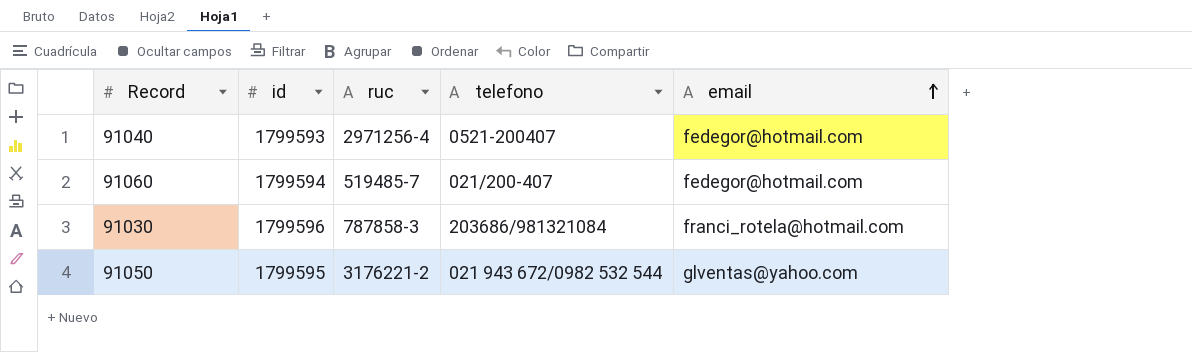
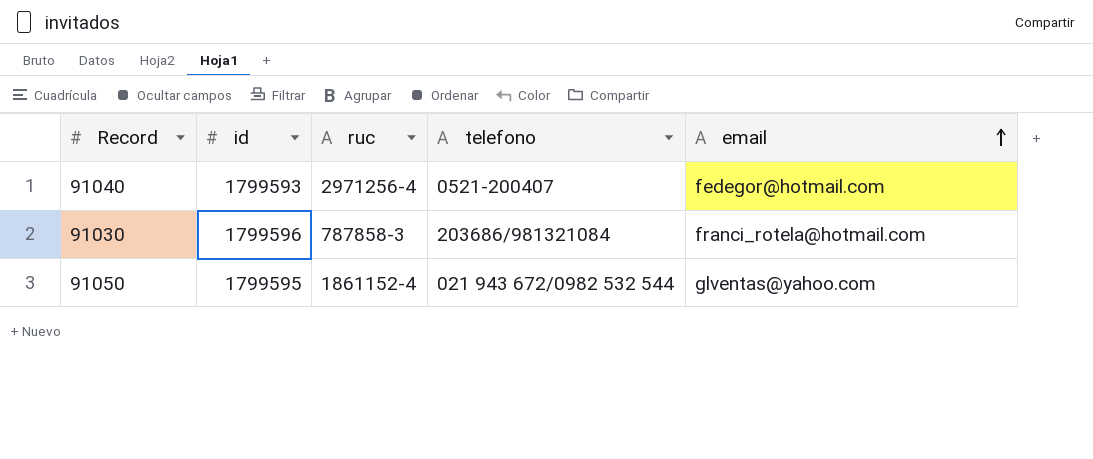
row 91060: 1799594 | 519485-7 | 021/200-407 | fedegor@hotmail.com -> none
91050 | ruc: 3176221-2 -> 1861152-4

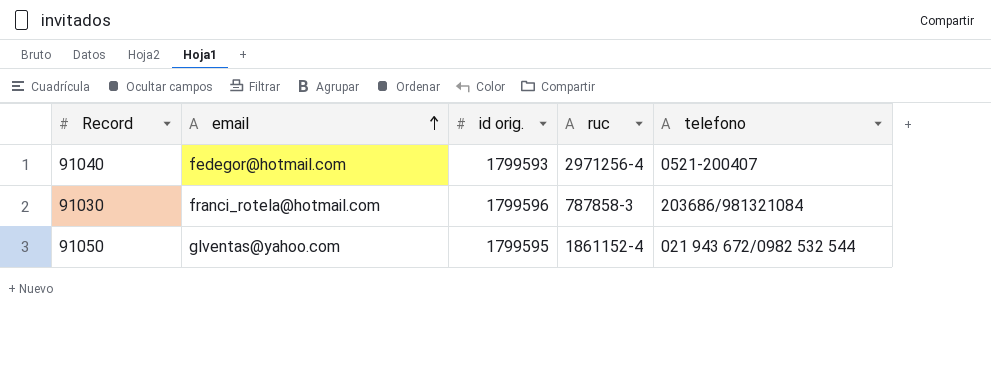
column email | position: 5 -> 2
column name: id -> id orig.

